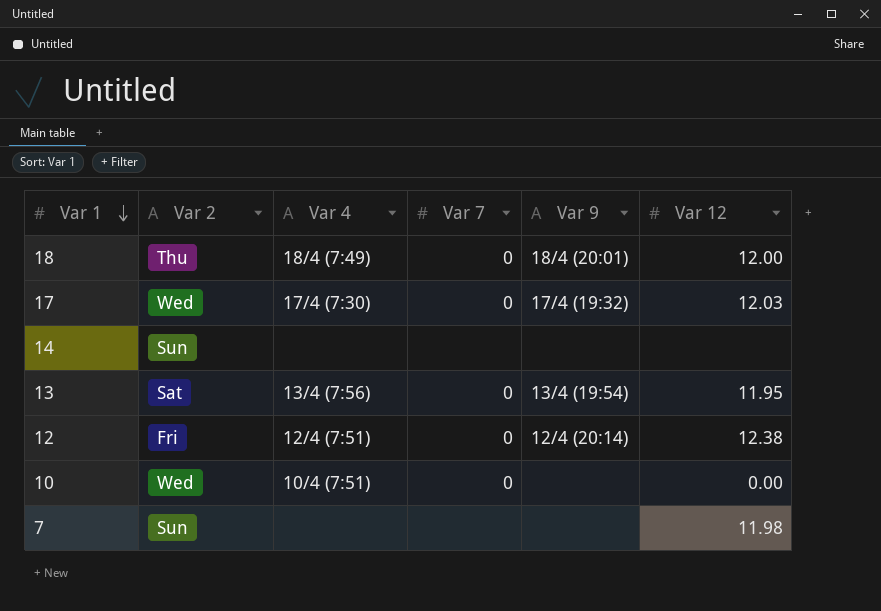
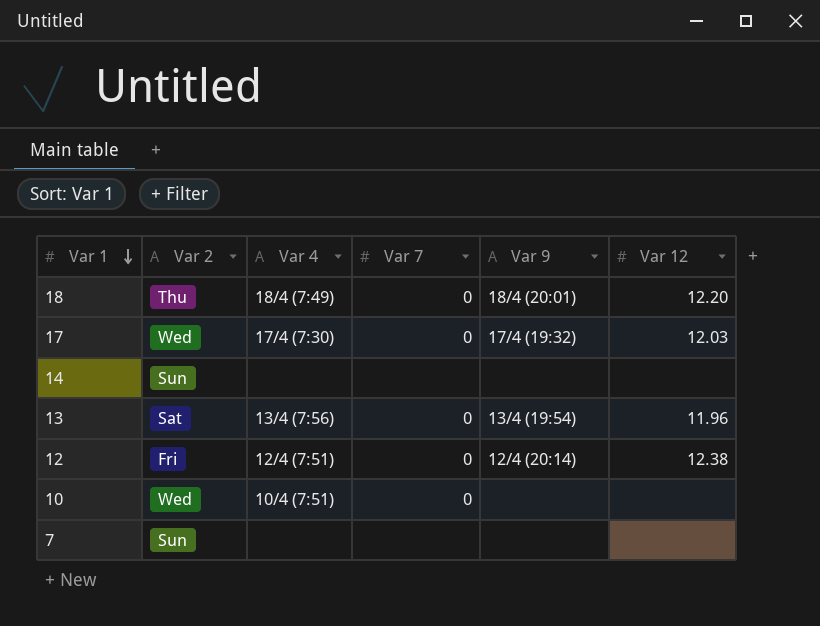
18 | Var 12: 12.00 -> 12.20
13 | Var 12: 11.95 -> 11.96
10 | Var 12: 0.00 -> none
7 | Var 12: 11.98 -> none

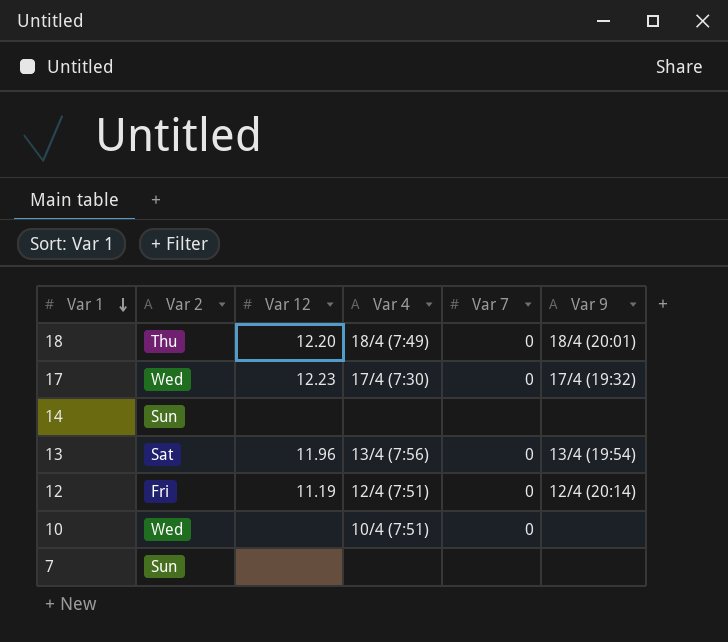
column Var 12 | position: 6 -> 3
17 | Var 12: 12.03 -> 12.23
12 | Var 12: 12.38 -> 11.19

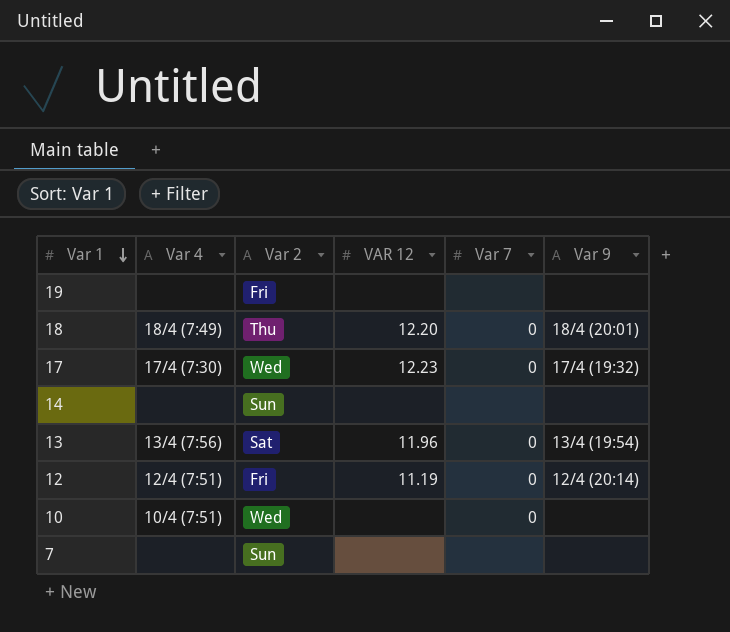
column Var 4 | position: 4 -> 2
column name: Var 12 -> VAR 12
row 19: none -> none | Fri | none | none | none

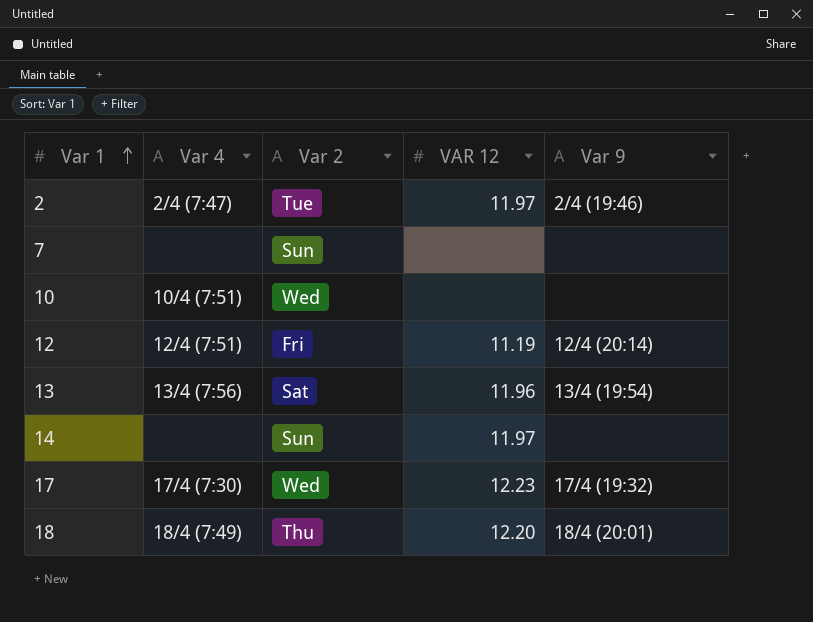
row order: Var 1 descending -> Var 1 ascending
column Var 7 | position: 5 -> none
row 19: none | Fri | none | none | none -> none
row 2: none -> 2/4 (7:47) | Tue | 11.97 | 2/4 (19:46)
14 | VAR 12: none -> 11.97

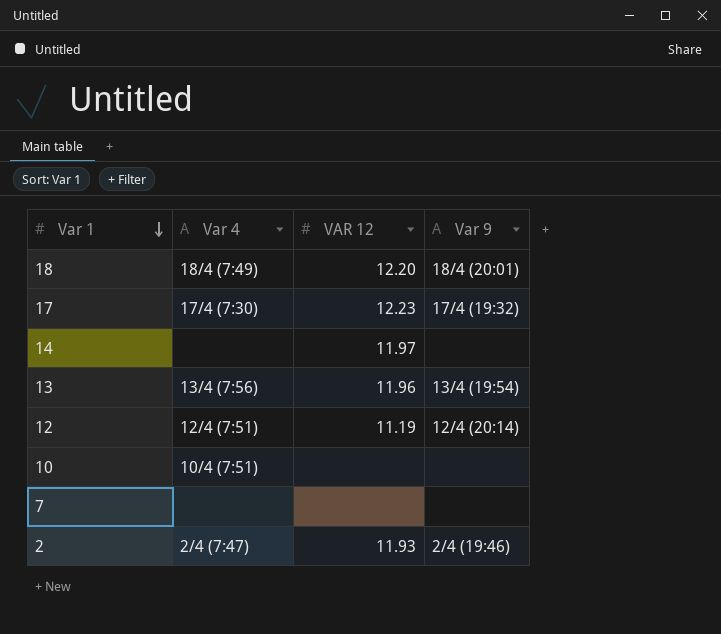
row order: Var 1 ascending -> Var 1 descending
column Var 2 | position: 3 -> none
2 | VAR 12: 11.97 -> 11.93

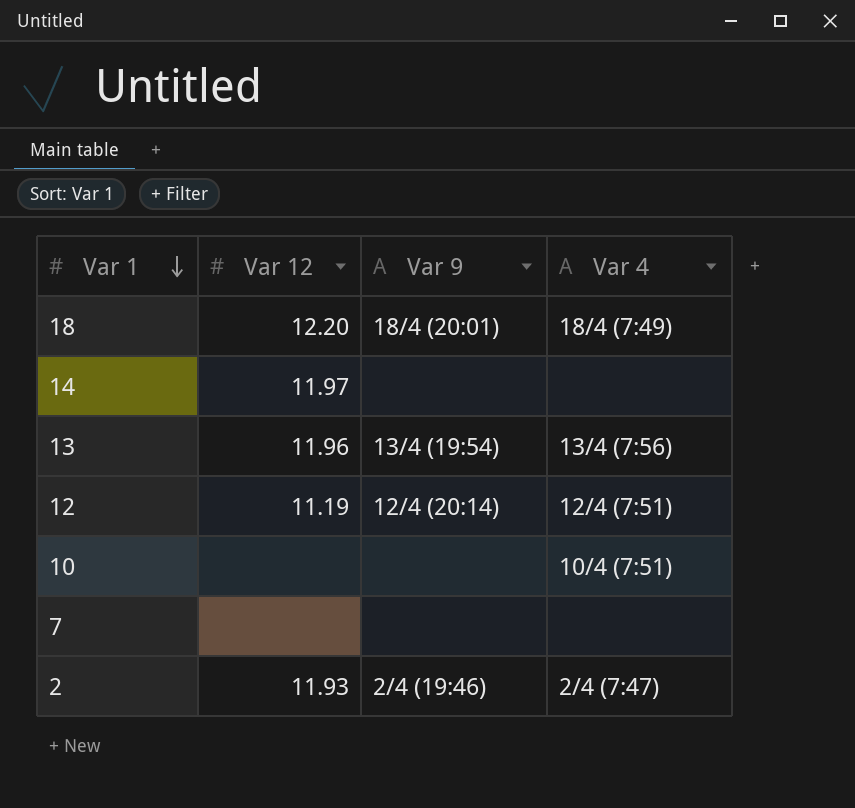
column name: VAR 12 -> Var 12
column Var 4 | position: 2 -> 4
row 17: 17/4 (7:30) | 12.23 | 17/4 (19:32) -> none

